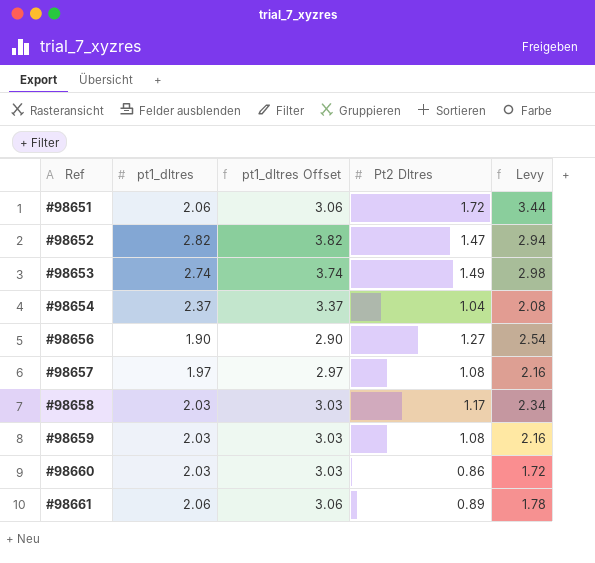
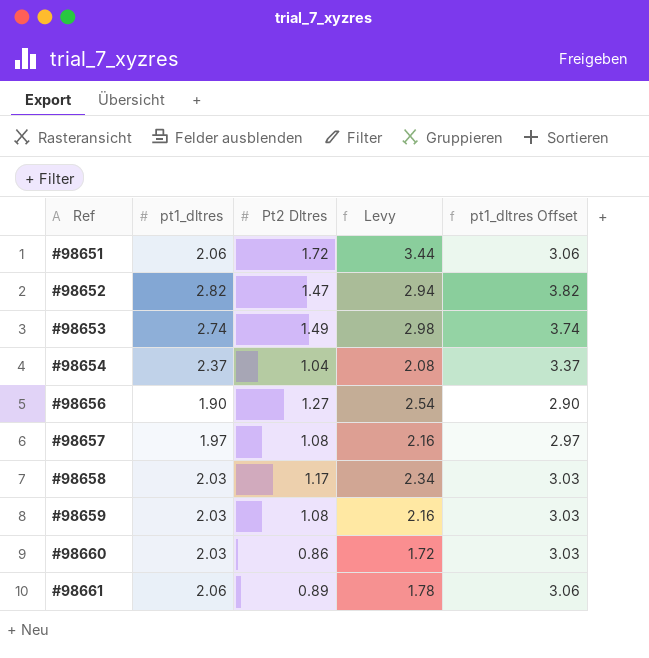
column pt1_dltres Offset | position: 3 -> 5

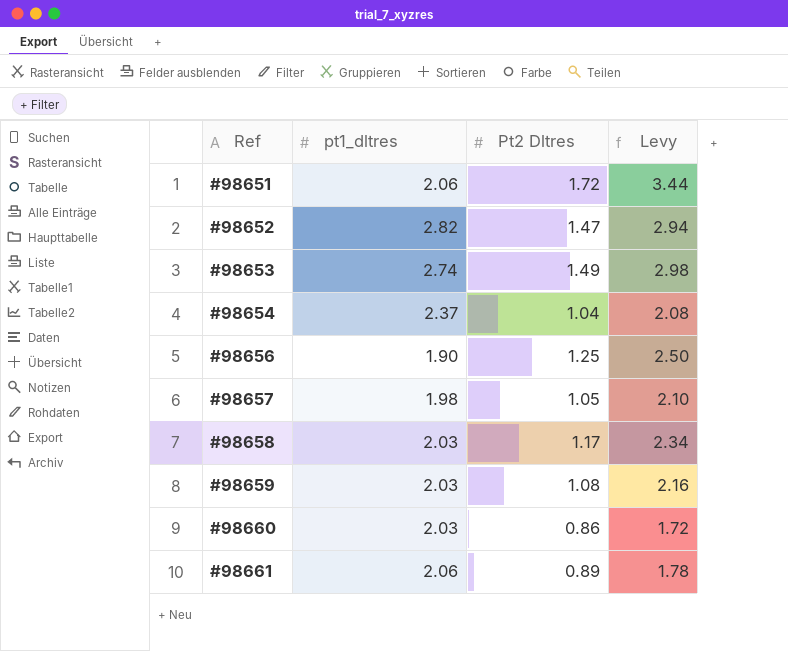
column pt1_dltres Offset | formula: [pt1_dltres] + 1 -> none
#98656 | Pt2 Dltres: 1.27 -> 1.25
#98656 | Levy: 2.54 -> 2.50
#98657 | pt1_dltres: 1.97 -> 1.98
#98657 | Pt2 Dltres: 1.08 -> 1.05
#98657 | Levy: 2.16 -> 2.10

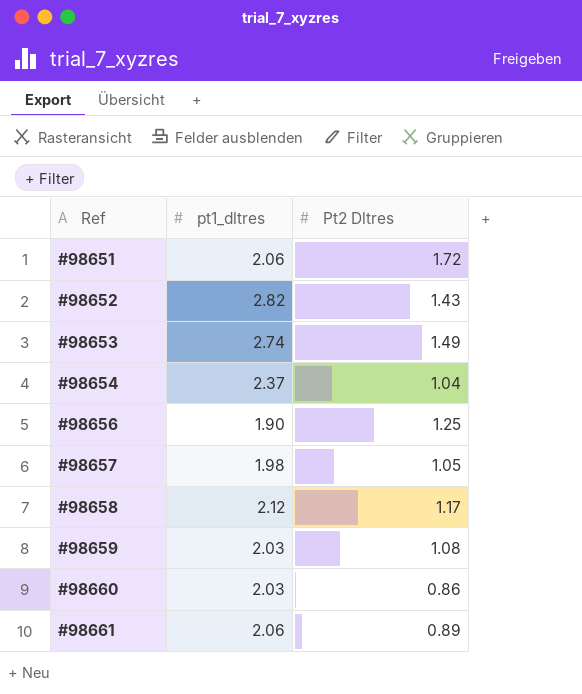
column Levy | formula: [Pt2 Dltres] * 2 -> none
#98652 | Pt2 Dltres: 1.47 -> 1.43
#98658 | pt1_dltres: 2.03 -> 2.12

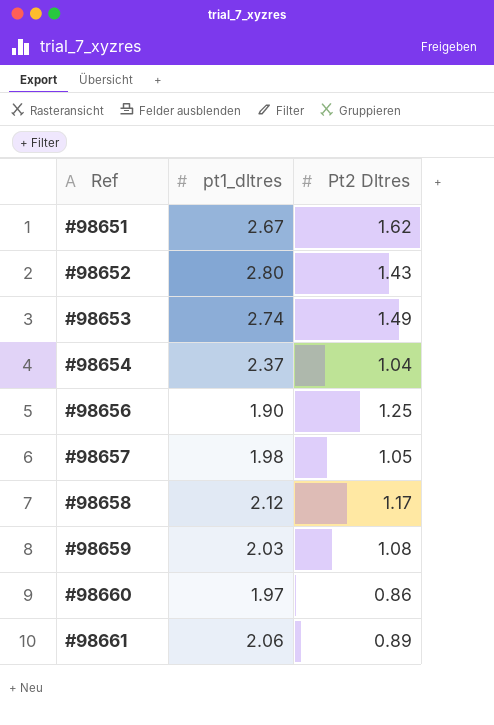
#98651 | pt1_dltres: 2.06 -> 2.67
#98651 | Pt2 Dltres: 1.72 -> 1.62
#98652 | pt1_dltres: 2.82 -> 2.80
#98660 | pt1_dltres: 2.03 -> 1.97

